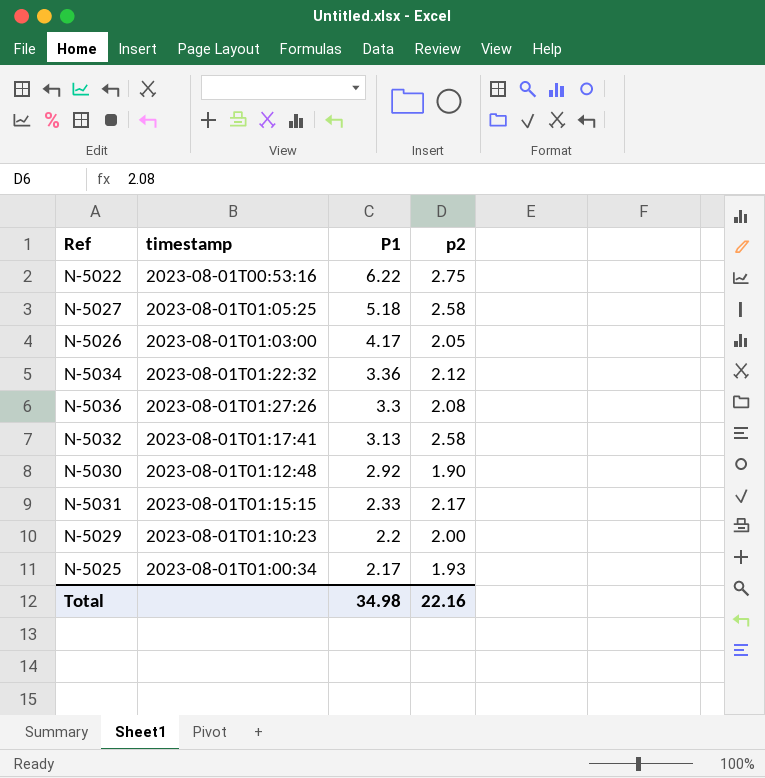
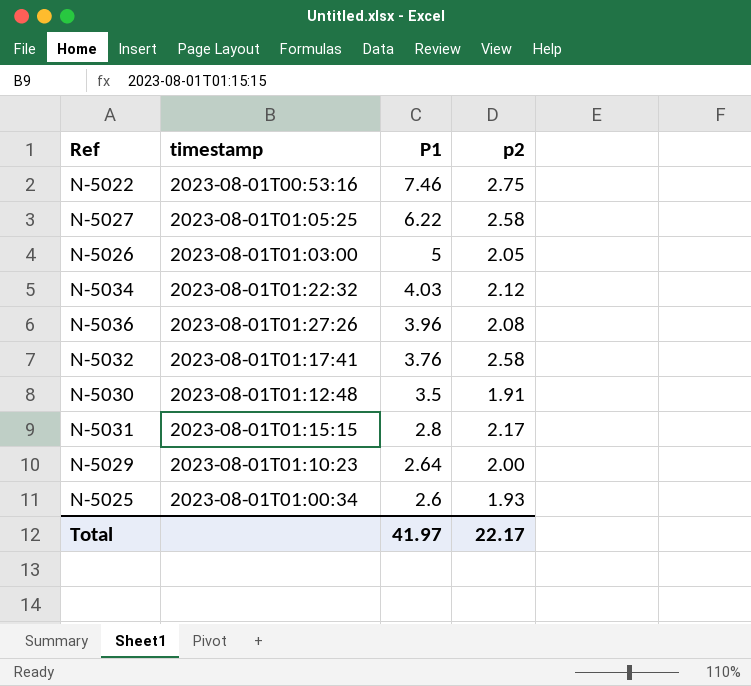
N-5022 | P1: 6.22 -> 7.46
N-5027 | P1: 5.18 -> 6.22
N-5026 | P1: 4.17 -> 5
N-5034 | P1: 3.36 -> 4.03
N-5036 | P1: 3.3 -> 3.96
N-5032 | P1: 3.13 -> 3.76
N-5030 | P1: 2.92 -> 3.5
N-5030 | p2: 1.90 -> 1.91
N-5031 | P1: 2.33 -> 2.8
N-5029 | P1: 2.2 -> 2.64
N-5025 | P1: 2.17 -> 2.6
Total | P1: 34.98 -> 41.97
Total | p2: 22.16 -> 22.17

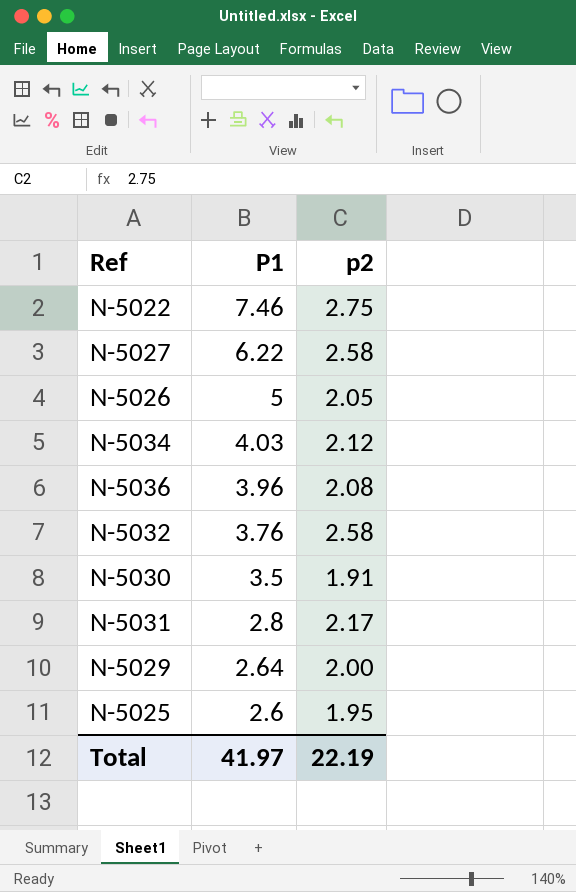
column timestamp | position: 2 -> none
N-5025 | p2: 1.93 -> 1.95
Total | p2: 22.17 -> 22.19

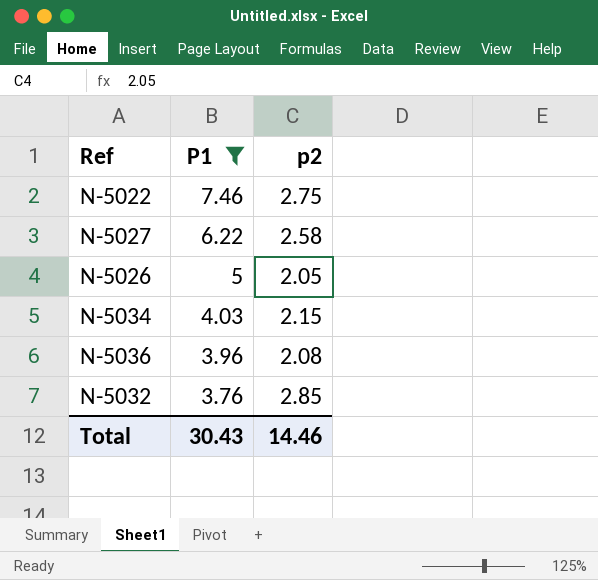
filter: none -> P1 >= 3.76
N-5034 | p2: 2.12 -> 2.15
N-5032 | p2: 2.58 -> 2.85
Total | P1: 41.97 -> 30.43
Total | p2: 22.19 -> 14.46

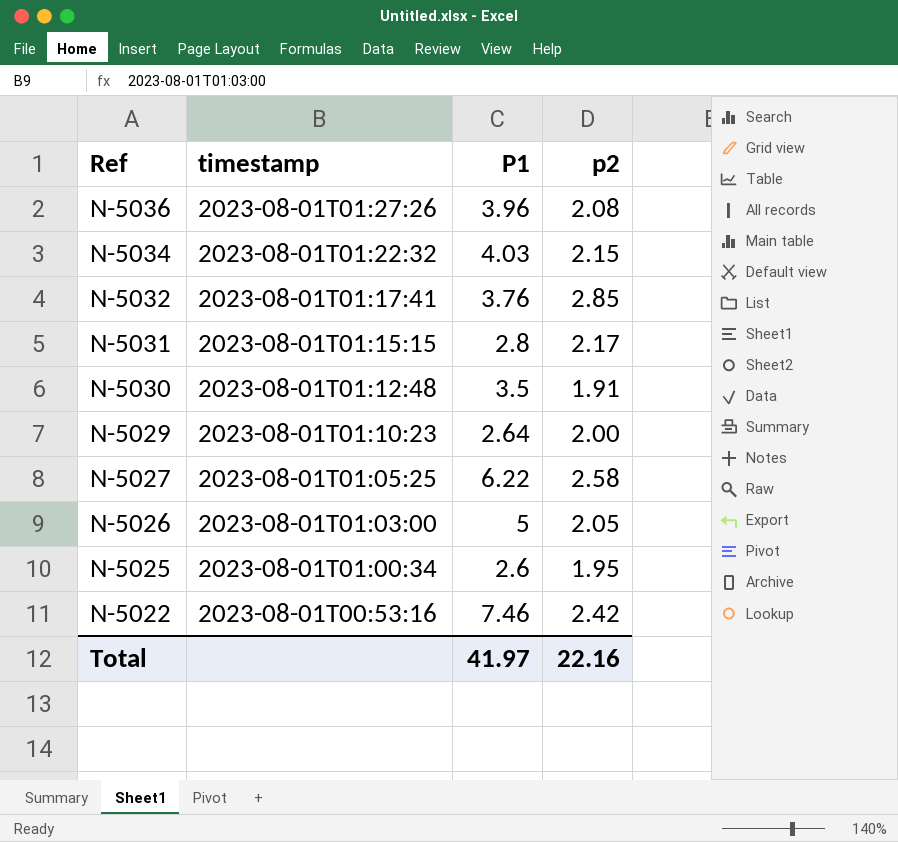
filter: P1 >= 3.76 -> none
row order: P1 descending -> Ref descending
column timestamp | position: none -> 2
N-5022 | p2: 2.75 -> 2.42
Total | P1: 30.43 -> 41.97
Total | p2: 14.46 -> 22.16

